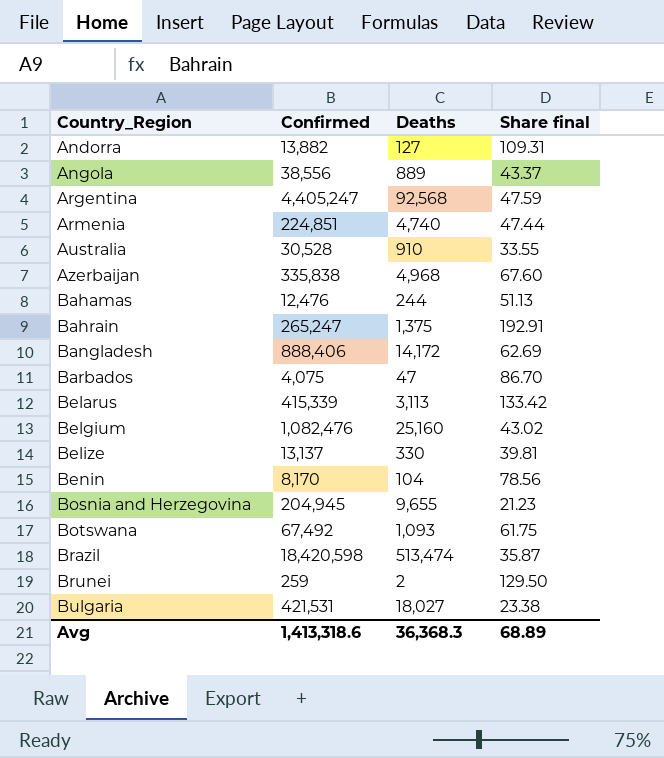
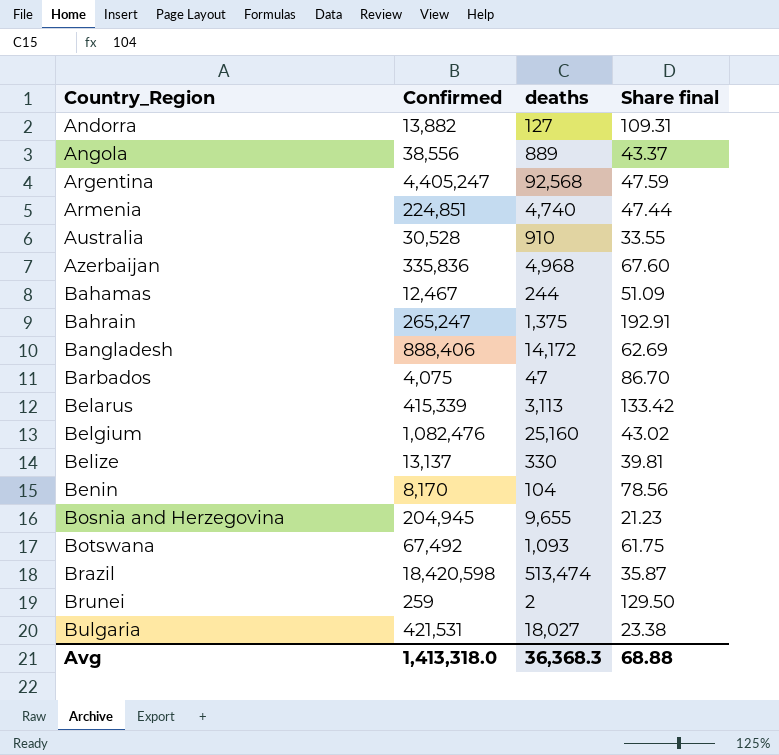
column name: Deaths -> deaths
Azerbaijan | Confirmed: 335,838 -> 335,836
Bahamas | Confirmed: 12,476 -> 12,467
Bahamas | Share final: 51.13 -> 51.09
Avg | Confirmed: 1,413,318.6 -> 1,413,318.0
Avg | Share final: 68.89 -> 68.88

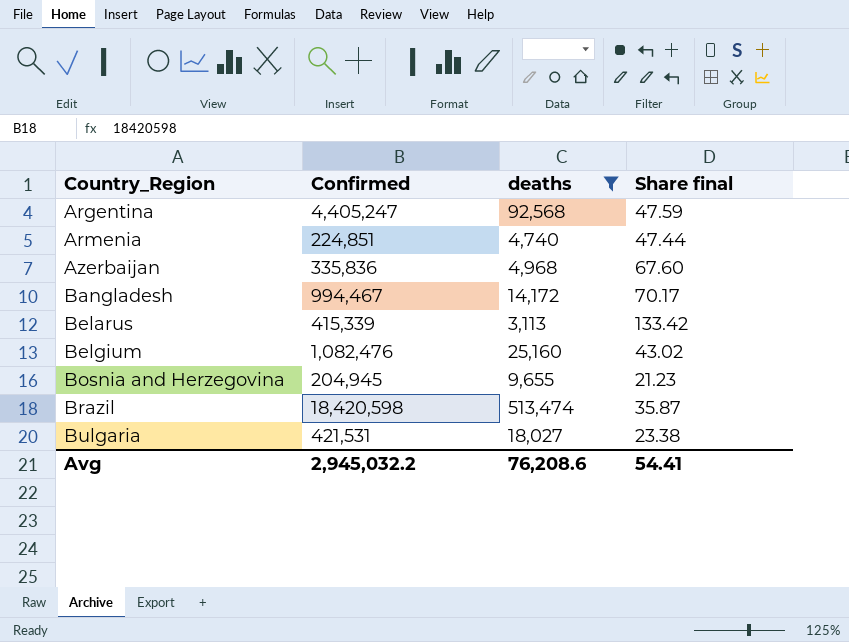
filter: none -> deaths >= 3,113
Bangladesh | Confirmed: 888,406 -> 994,467
Bangladesh | Share final: 62.69 -> 70.17
Avg | Confirmed: 1,413,318.0 -> 2,945,032.2
Avg | deaths: 36,368.3 -> 76,208.6
Avg | Share final: 68.88 -> 54.41

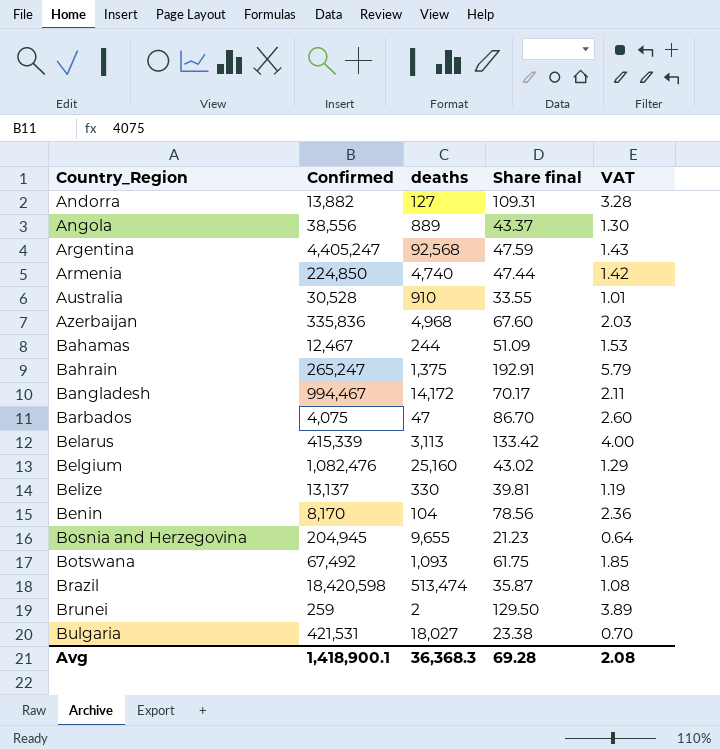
filter: deaths >= 3,113 -> none
column VAT | formula: none -> [Share final] * 0.03
Armenia | Confirmed: 224,851 -> 224,850
Avg | Confirmed: 2,945,032.2 -> 1,418,900.1
Avg | deaths: 76,208.6 -> 36,368.3
Avg | Share final: 54.41 -> 69.28

